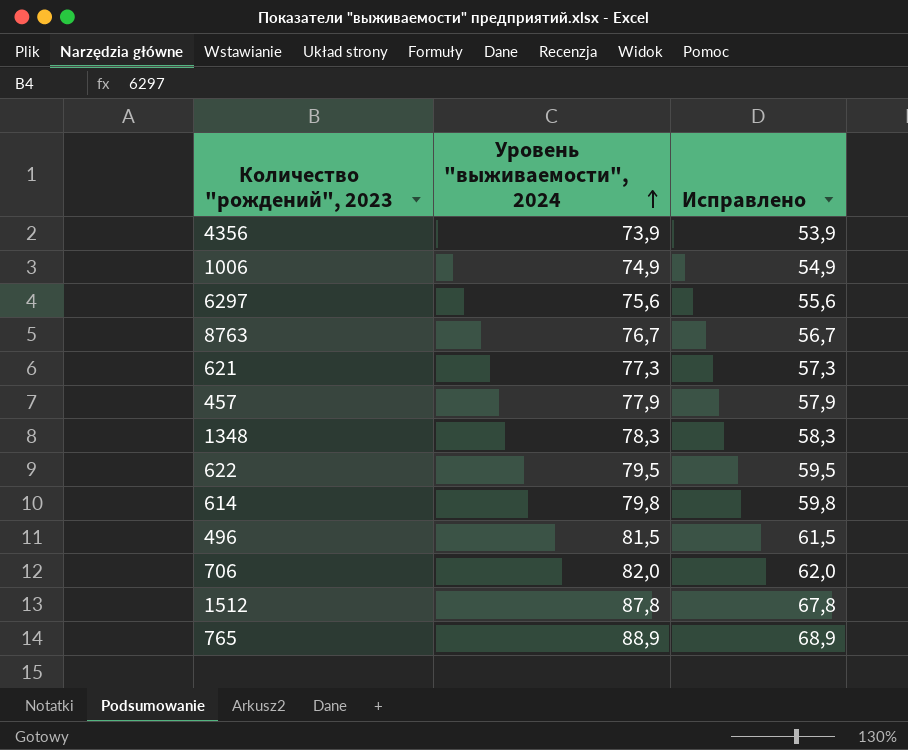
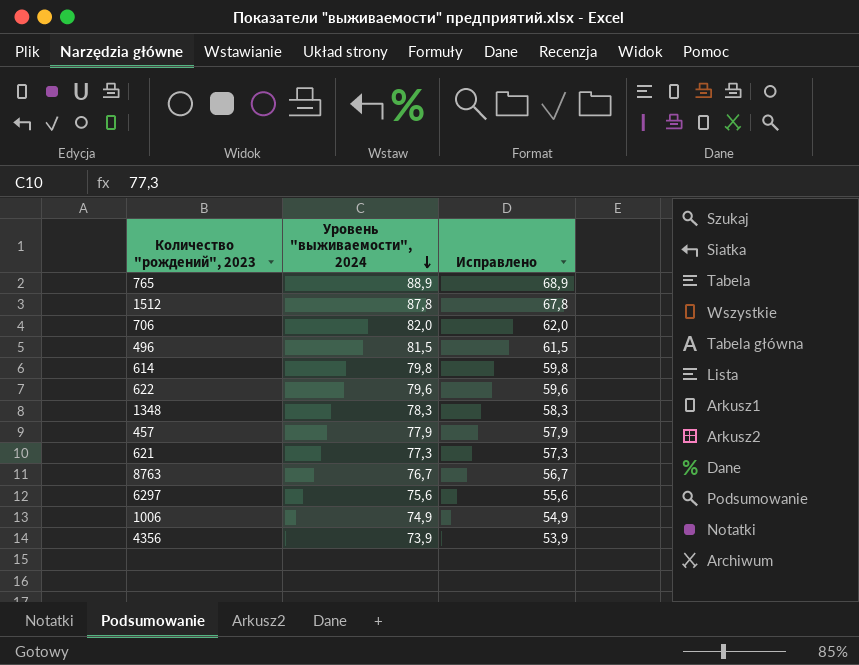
row order: Уровень "выживаемости", 2024 ascending -> Уровень "выживаемости", 2024 descending
622 | Уровень "выживаемости", 2024: 79,5 -> 79,6
622 | Исправлено: 59,5 -> 59,6

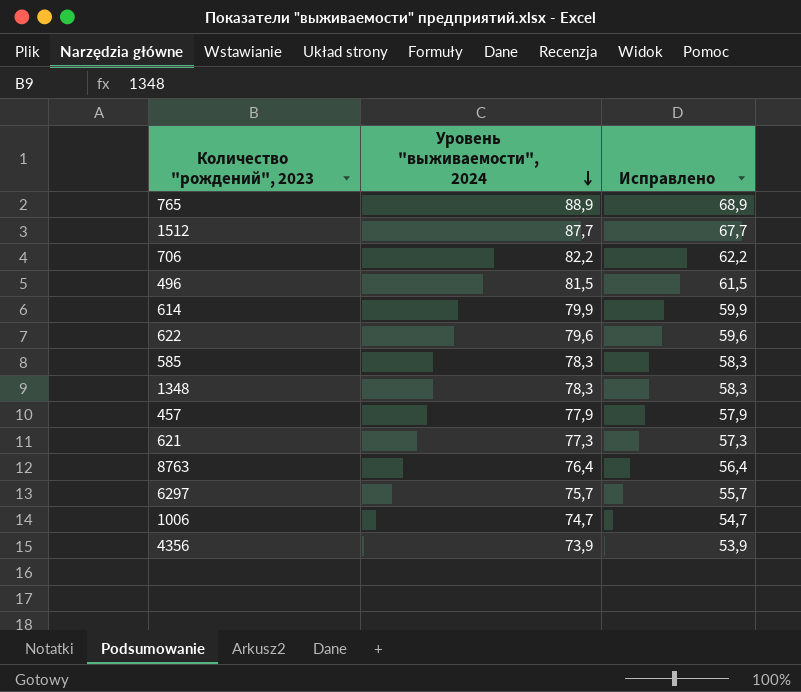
1512 | Уровень "выживаемости", 2024: 87,8 -> 87,7
1512 | Исправлено: 67,8 -> 67,7
706 | Уровень "выживаемости", 2024: 82,0 -> 82,2
706 | Исправлено: 62,0 -> 62,2
614 | Уровень "выживаемости", 2024: 79,8 -> 79,9
614 | Исправлено: 59,8 -> 59,9
row 585: none -> 78,3 | 58,3
8763 | Уровень "выживаемости", 2024: 76,7 -> 76,4
8763 | Исправлено: 56,7 -> 56,4
6297 | Уровень "выживаемости", 2024: 75,6 -> 75,7
6297 | Исправлено: 55,6 -> 55,7
1006 | Уровень "выживаемости", 2024: 74,9 -> 74,7
1006 | Исправлено: 54,9 -> 54,7

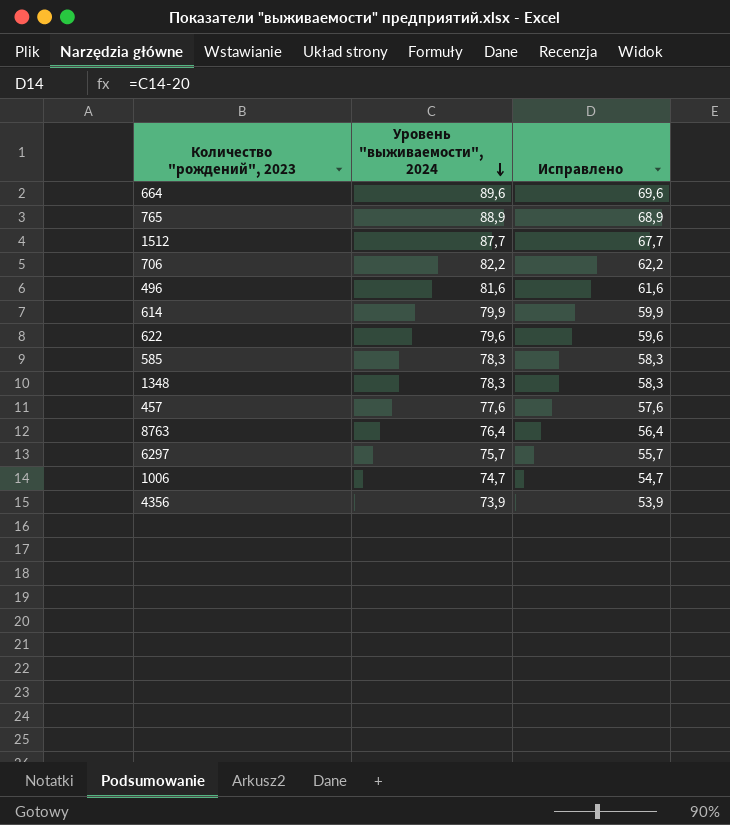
row 621: 77,3 | 57,3 -> none
row 664: none -> 89,6 | 69,6
496 | Уровень "выживаемости", 2024: 81,5 -> 81,6
496 | Исправлено: 61,5 -> 61,6
457 | Уровень "выживаемости", 2024: 77,9 -> 77,6
457 | Исправлено: 57,9 -> 57,6

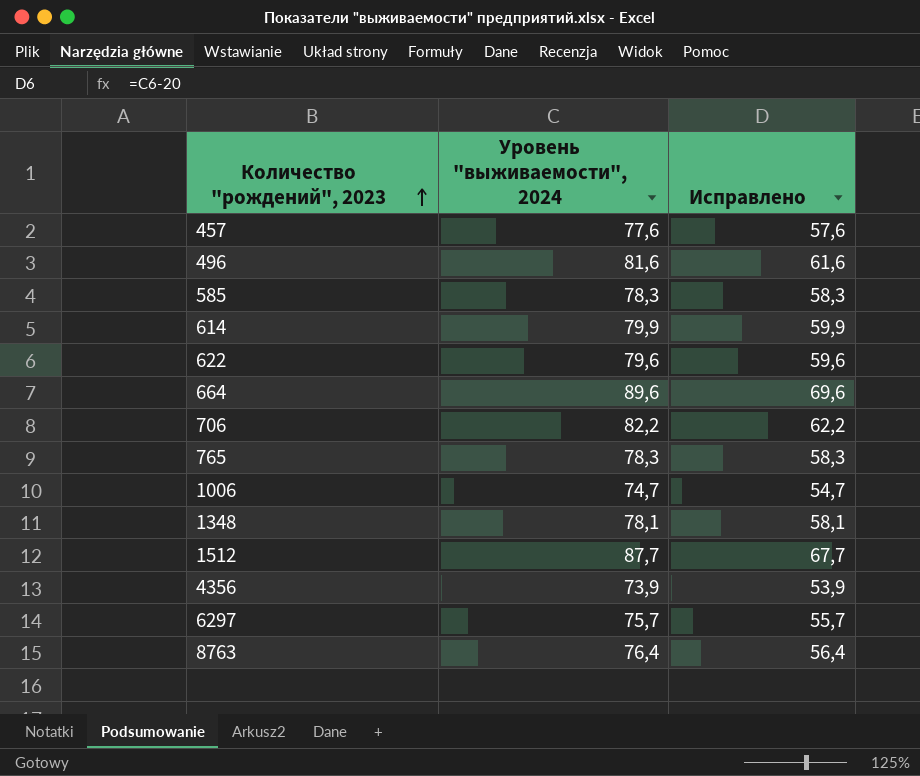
row order: Уровень "выживаемости", 2024 descending -> Количество "рождений", 2023 ascending
765 | Уровень "выживаемости", 2024: 88,9 -> 78,3
765 | Исправлено: 68,9 -> 58,3
1348 | Уровень "выживаемости", 2024: 78,3 -> 78,1
1348 | Исправлено: 58,3 -> 58,1

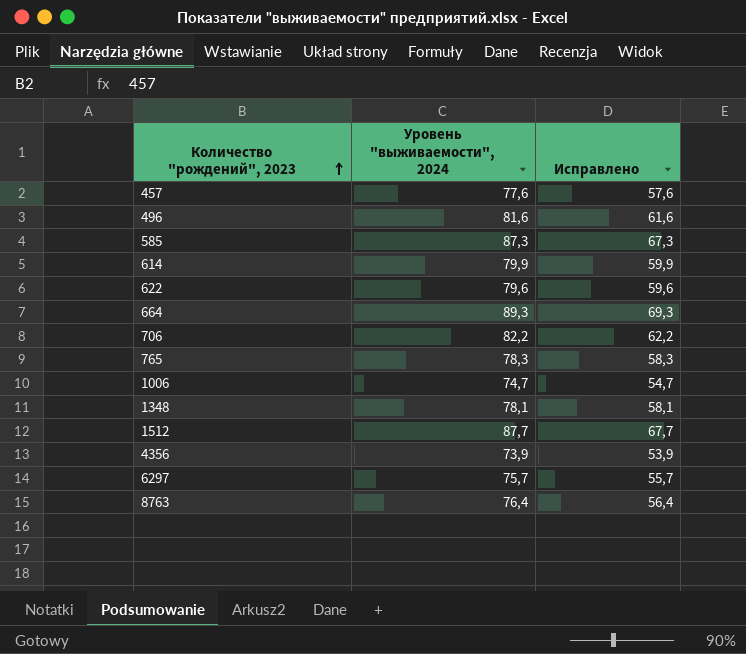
585 | Уровень "выживаемости", 2024: 78,3 -> 87,3
585 | Исправлено: 58,3 -> 67,3
664 | Уровень "выживаемости", 2024: 89,6 -> 89,3
664 | Исправлено: 69,6 -> 69,3

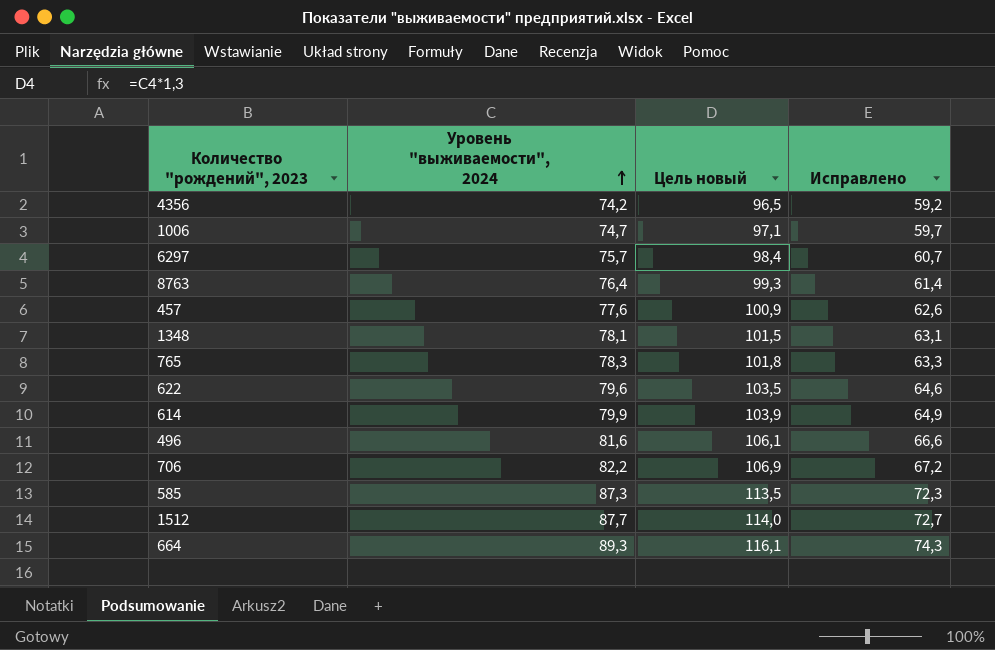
row order: Количество "рождений", 2023 ascending -> Уровень "выживаемости", 2024 ascending
column Цель новый | formula: none -> [Уровень "выживаемости", 2024] * 1,3
column Исправлено | formula: [Уровень "выживаемости", 2024] - 20 -> [Уровень "выживаемости", 2024] - 15
4356 | Уровень "выживаемости", 2024: 73,9 -> 74,2

